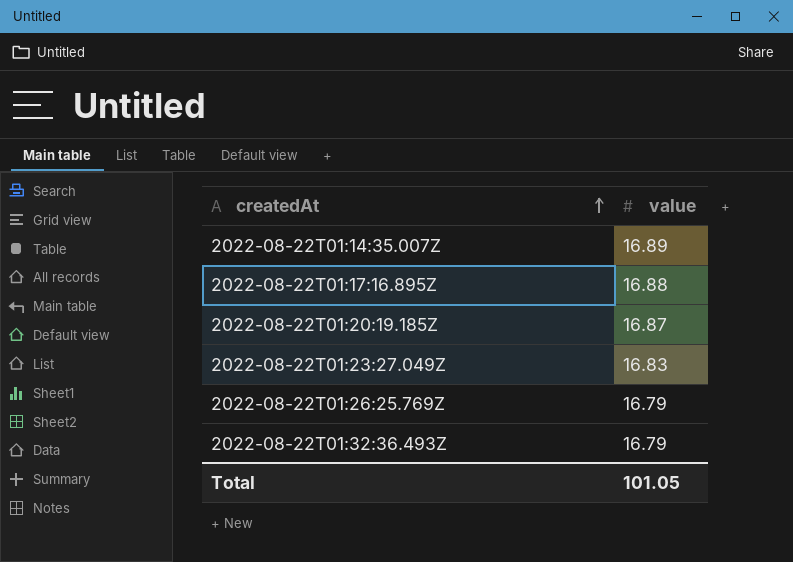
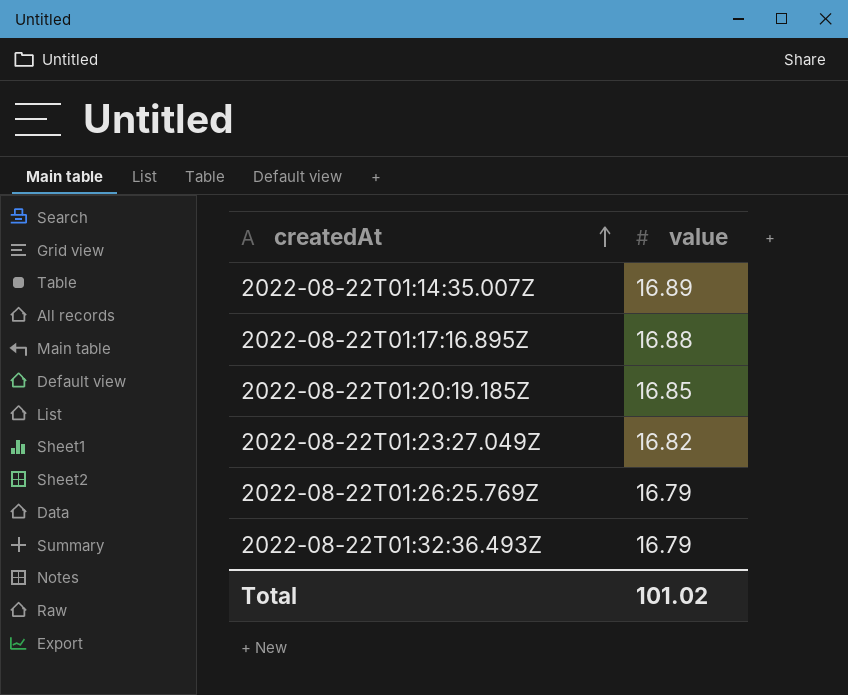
2022-08-22T01:20:19.185Z | value: 16.87 -> 16.85
2022-08-22T01:23:27.049Z | value: 16.83 -> 16.82
Total | value: 101.05 -> 101.02

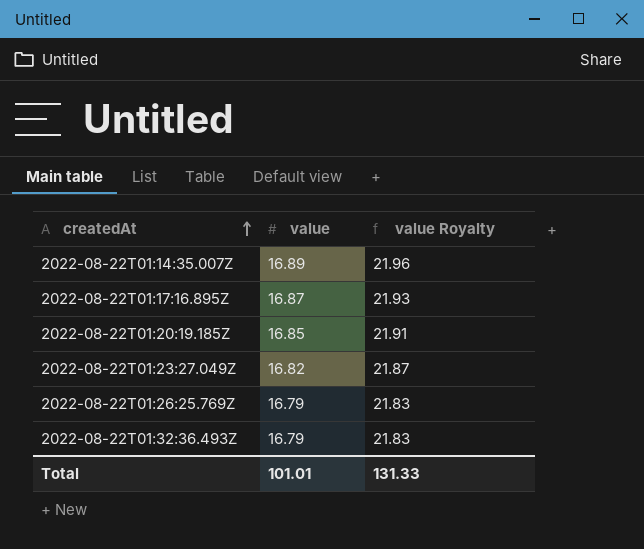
column value Royalty | formula: none -> [value] * 1.3
2022-08-22T01:17:16.895Z | value: 16.88 -> 16.87
Total | value: 101.02 -> 101.01

